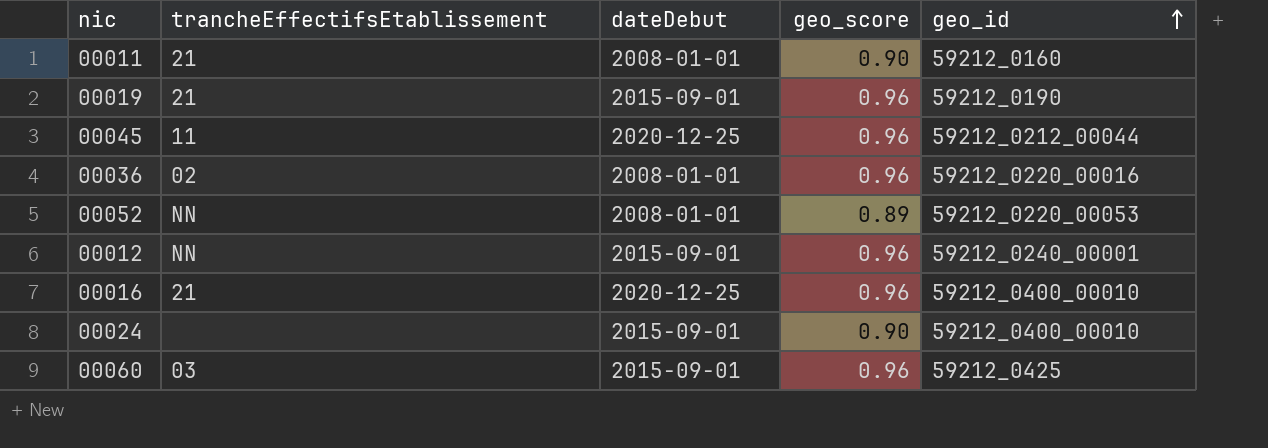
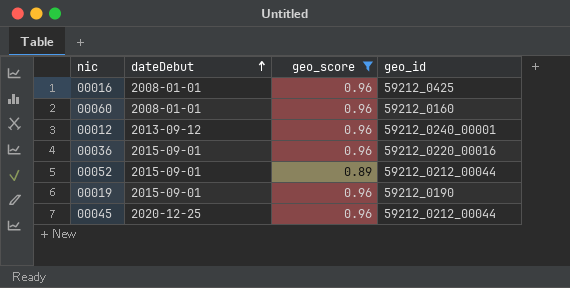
filter: none -> geo_score != 0.90
row order: geo_id ascending -> dateDebut ascending
column trancheEffectifsEtablissement | position: 2 -> none
00016 | dateDebut: 2020-12-25 -> 2008-01-01
00016 | geo_id: 59212_0400_00010 -> 59212_0425
00060 | dateDebut: 2015-09-01 -> 2008-01-01
00060 | geo_id: 59212_0425 -> 59212_0160
00012 | dateDebut: 2015-09-01 -> 2013-09-12
00036 | dateDebut: 2008-01-01 -> 2015-09-01
00052 | dateDebut: 2008-01-01 -> 2015-09-01
00052 | geo_id: 59212_0220_00053 -> 59212_0212_00044

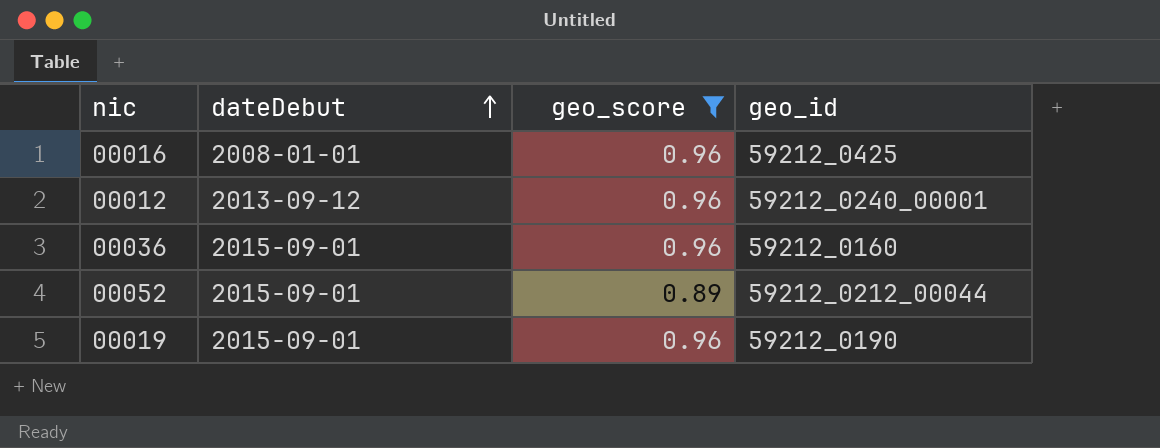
row 00060: 2008-01-01 | 0.96 | 59212_0160 -> none
row 00045: 2020-12-25 | 0.96 | 59212_0212_00044 -> none
00036 | geo_id: 59212_0220_00016 -> 59212_0160

